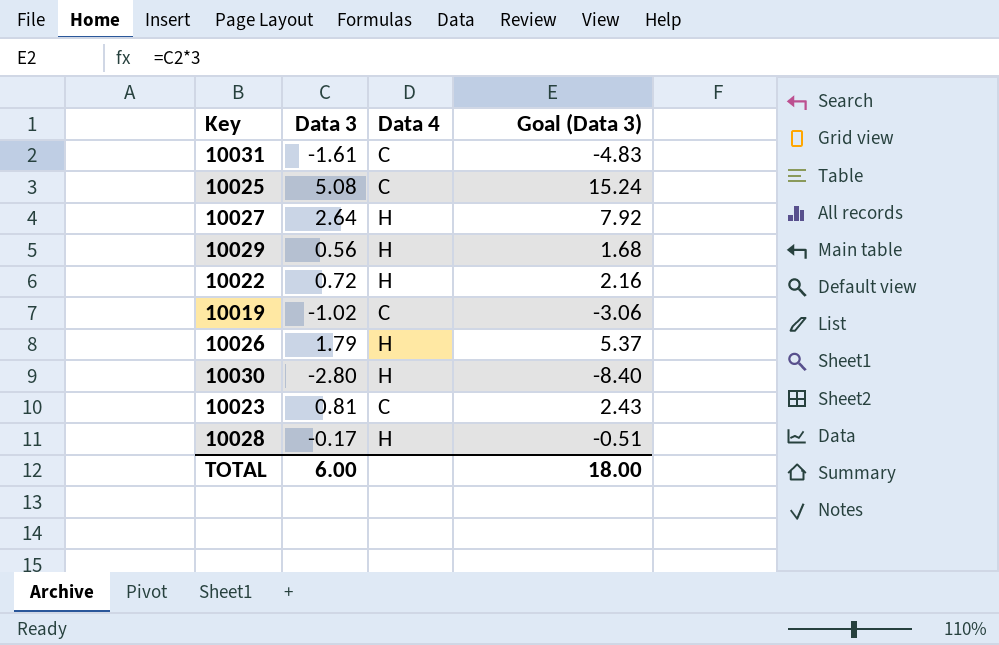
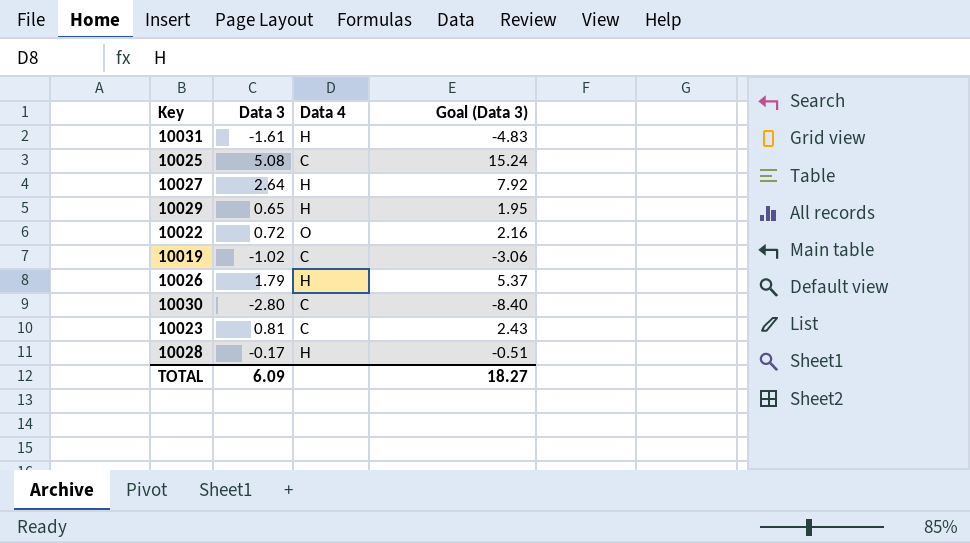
10031 | Data 4: C -> H
10029 | Data 3: 0.56 -> 0.65
10029 | Goal (Data 3): 1.68 -> 1.95
10022 | Data 4: H -> O
10030 | Data 4: H -> C
TOTAL | Data 3: 6.00 -> 6.09
TOTAL | Goal (Data 3): 18.00 -> 18.27

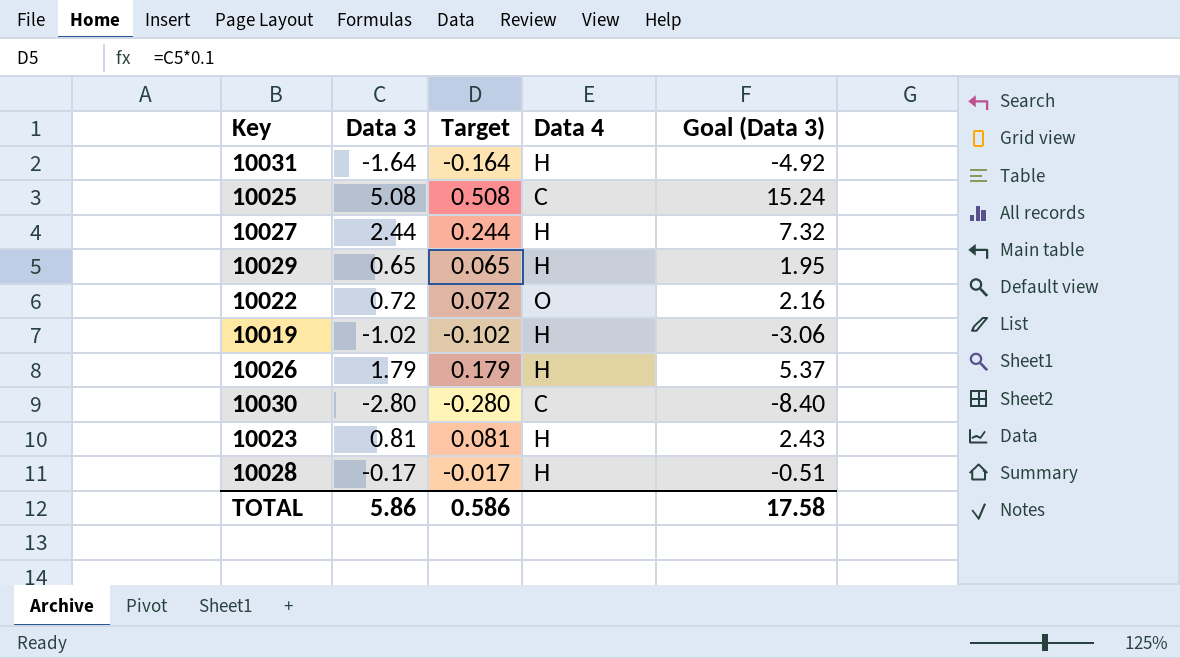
column Target | formula: none -> [Data 3] * 0.1
10031 | Data 3: -1.61 -> -1.64
10031 | Goal (Data 3): -4.83 -> -4.92
10027 | Data 3: 2.64 -> 2.44
10027 | Goal (Data 3): 7.92 -> 7.32
10019 | Data 4: C -> H
10023 | Data 4: C -> H
TOTAL | Data 3: 6.09 -> 5.86
TOTAL | Goal (Data 3): 18.27 -> 17.58

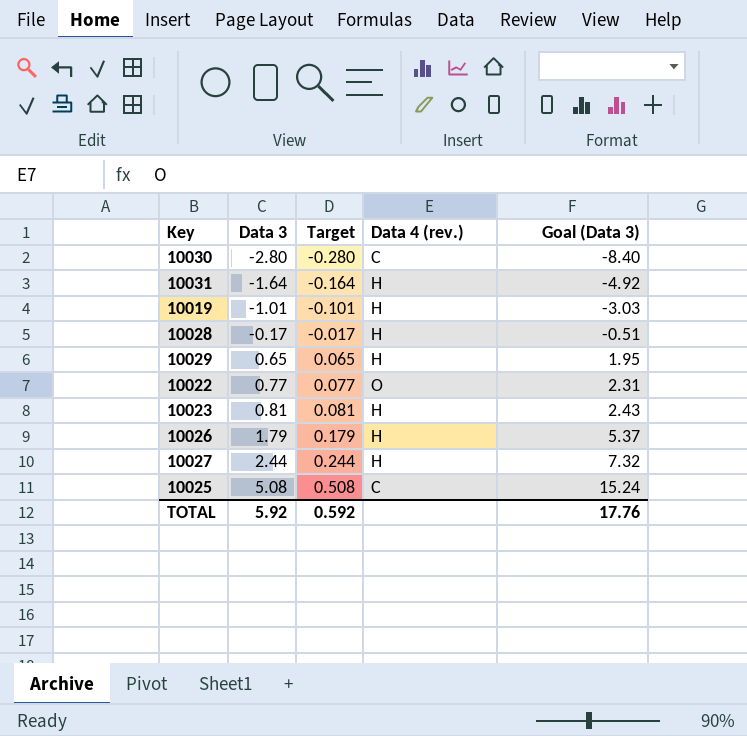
row order: none -> Data 3 ascending
column name: Data 4 -> Data 4 (rev.)
10019 | Data 3: -1.02 -> -1.01
10019 | Target: -0.102 -> -0.101
10019 | Goal (Data 3): -3.06 -> -3.03
10022 | Data 3: 0.72 -> 0.77
10022 | Target: 0.072 -> 0.077
10022 | Goal (Data 3): 2.16 -> 2.31
TOTAL | Data 3: 5.86 -> 5.92
TOTAL | Target: 0.586 -> 0.592
TOTAL | Goal (Data 3): 17.58 -> 17.76

